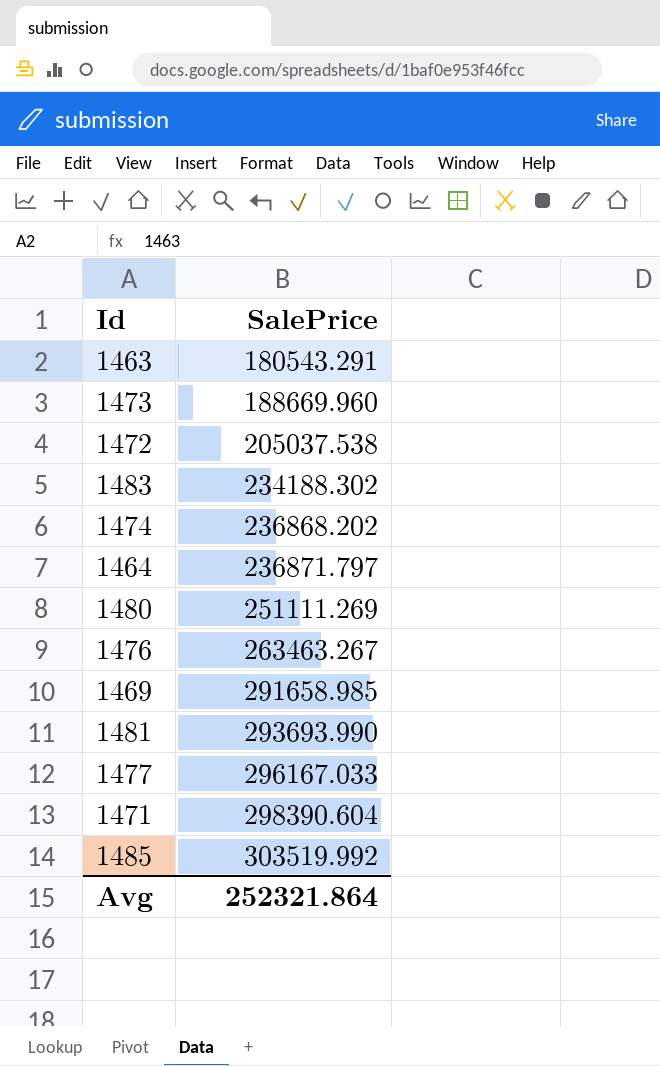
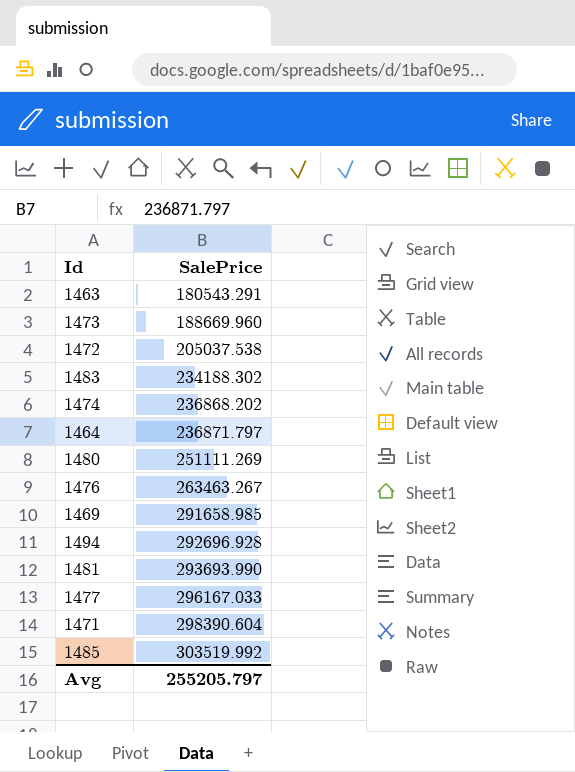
row 1494: none -> 292696.928
Avg | SalePrice: 252321.864 -> 255205.797

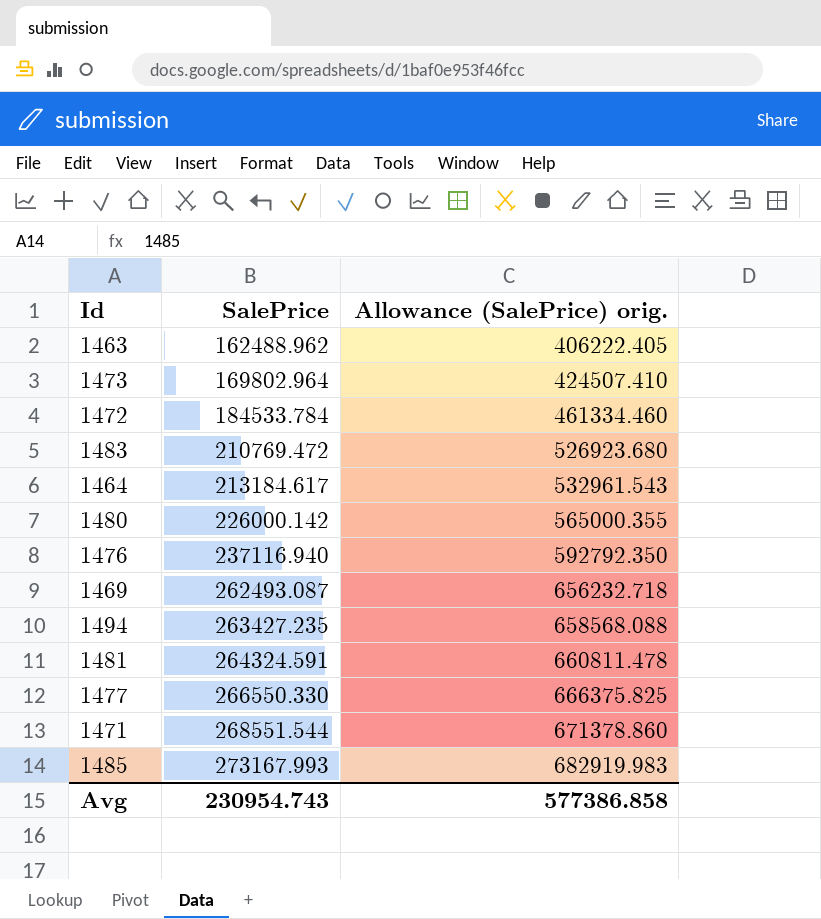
column Allowance (SalePrice) orig. | formula: none -> [SalePrice] * 2.5
row 1474: 236868.202 -> none
1463 | SalePrice: 180543.291 -> 162488.962
1473 | SalePrice: 188669.960 -> 169802.964
1472 | SalePrice: 205037.538 -> 184533.784
1483 | SalePrice: 234188.302 -> 210769.472
1464 | SalePrice: 236871.797 -> 213184.617
1480 | SalePrice: 251111.269 -> 226000.142
1476 | SalePrice: 263463.267 -> 237116.940
1469 | SalePrice: 291658.985 -> 262493.087
1494 | SalePrice: 292696.928 -> 263427.235
1481 | SalePrice: 293693.990 -> 264324.591
1477 | SalePrice: 296167.033 -> 266550.330
1471 | SalePrice: 298390.604 -> 268551.544
1485 | SalePrice: 303519.992 -> 273167.993
Avg | SalePrice: 255205.797 -> 230954.743

